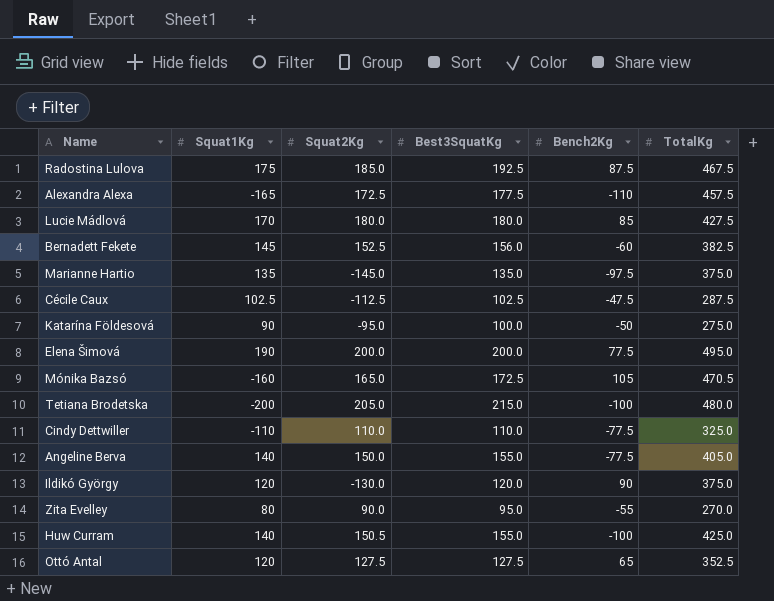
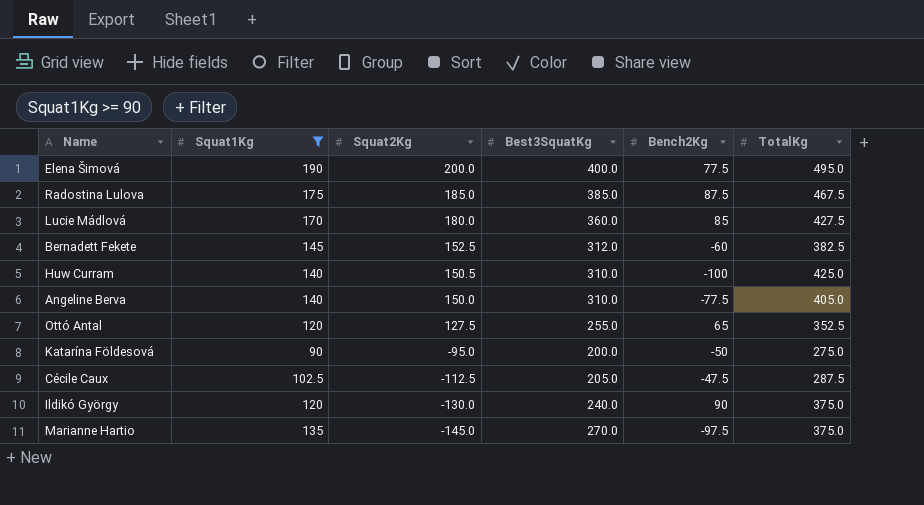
filter: none -> Squat1Kg >= 90
row order: none -> Squat2Kg descending
Elena Šimová | Best3SquatKg: 200.0 -> 400.0
Radostina Lulova | Best3SquatKg: 192.5 -> 385.0
Lucie Mádlová | Best3SquatKg: 180.0 -> 360.0
Bernadett Fekete | Best3SquatKg: 156.0 -> 312.0
Huw Curram | Best3SquatKg: 155.0 -> 310.0
Angeline Berva | Best3SquatKg: 155.0 -> 310.0
Ottó Antal | Best3SquatKg: 127.5 -> 255.0
Katarína Földesová | Best3SquatKg: 100.0 -> 200.0
Cécile Caux | Best3SquatKg: 102.5 -> 205.0
Ildikó György | Best3SquatKg: 120.0 -> 240.0
Marianne Hartio | Best3SquatKg: 135.0 -> 270.0

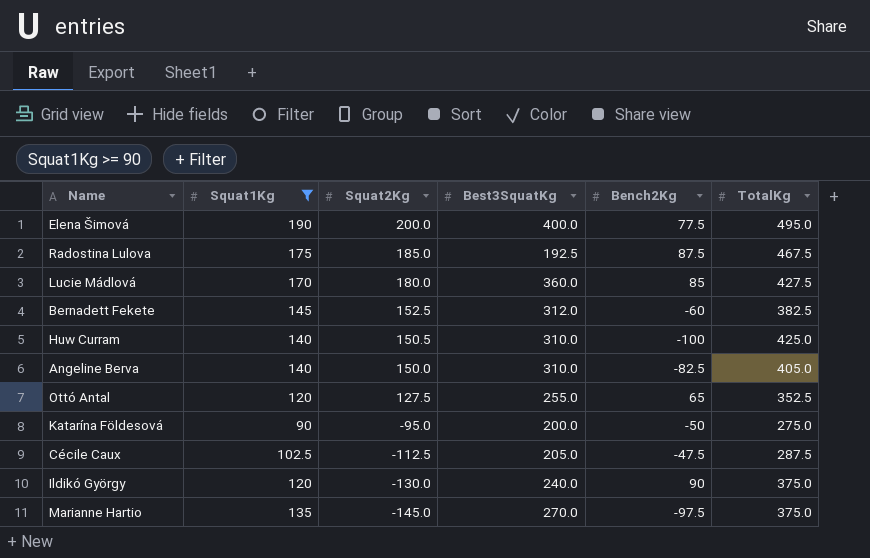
Radostina Lulova | Best3SquatKg: 385.0 -> 192.5
Angeline Berva | Bench2Kg: -77.5 -> -82.5

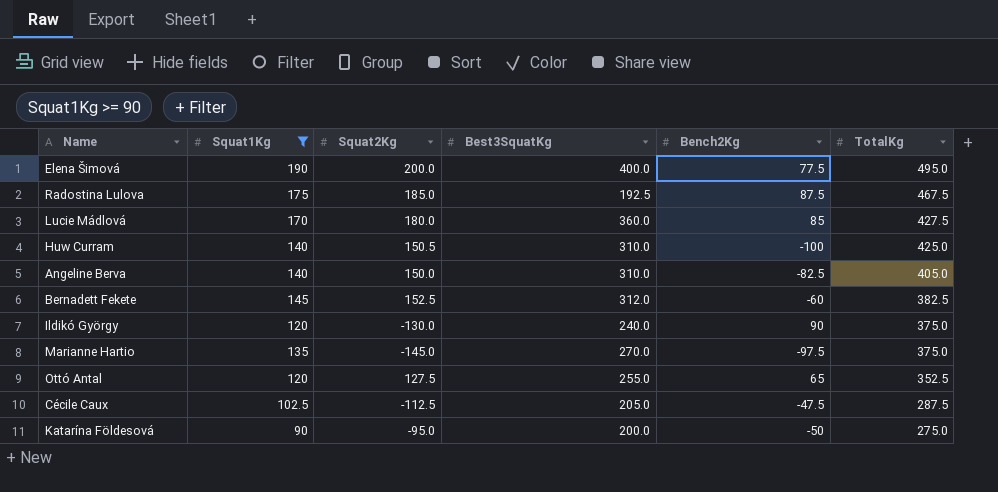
row order: Squat2Kg descending -> TotalKg descending

